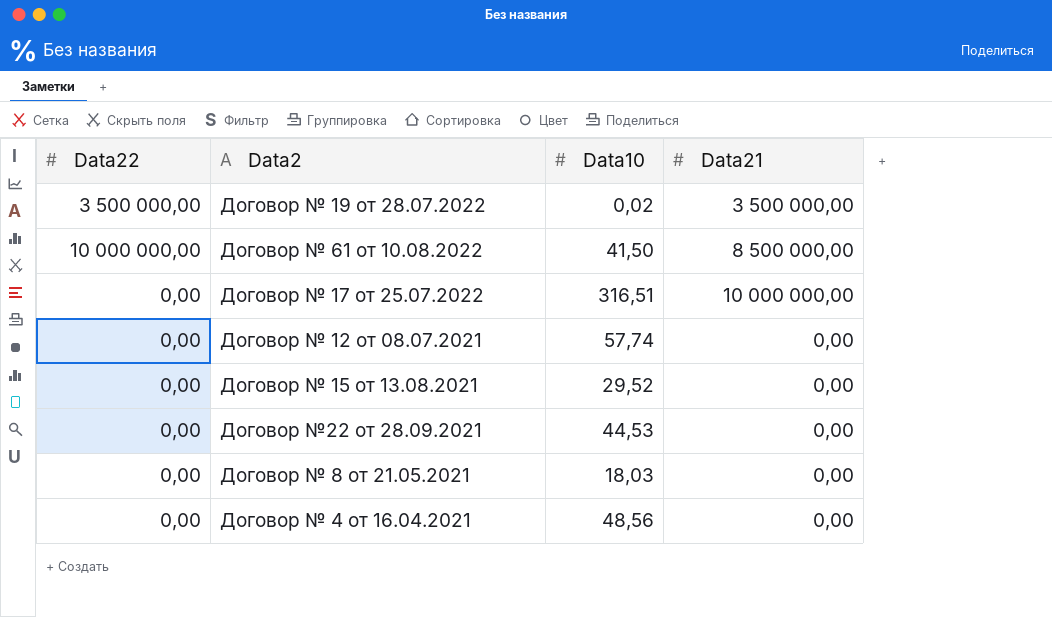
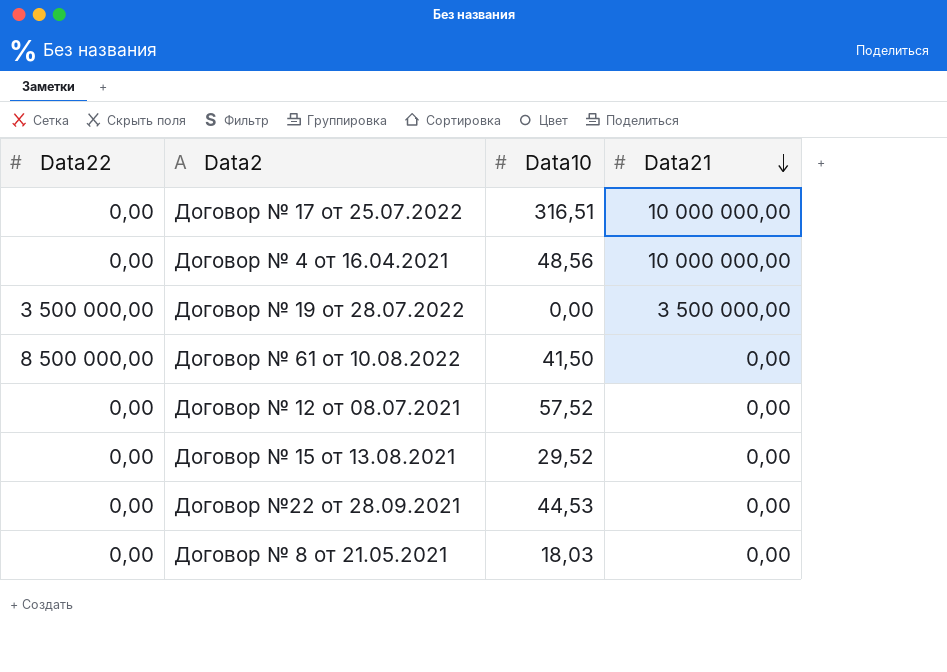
row order: none -> Data21 descending
Договор № 4 от 16.04.2021 | Data21: 0,00 -> 10 000 000,00
Договор № 19 от 28.07.2022 | Data10: 0,02 -> 0,00
Договор № 61 от 10.08.2022 | Data22: 10 000 000,00 -> 8 500 000,00
Договор № 61 от 10.08.2022 | Data21: 8 500 000,00 -> 0,00
Договор № 12 от 08.07.2021 | Data10: 57,74 -> 57,52

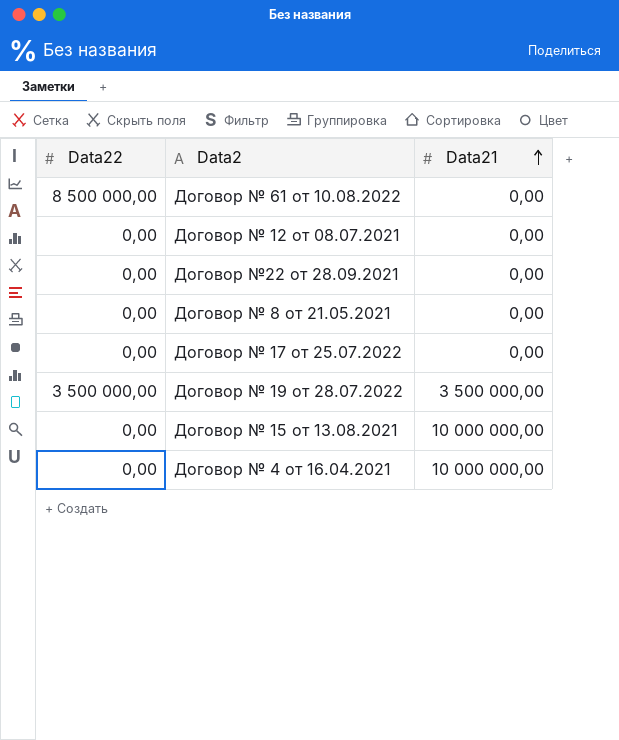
row order: Data21 descending -> Data21 ascending
column Data10 | position: 3 -> none
Договор № 17 от 25.07.2022 | Data21: 10 000 000,00 -> 0,00
Договор № 15 от 13.08.2021 | Data21: 0,00 -> 10 000 000,00

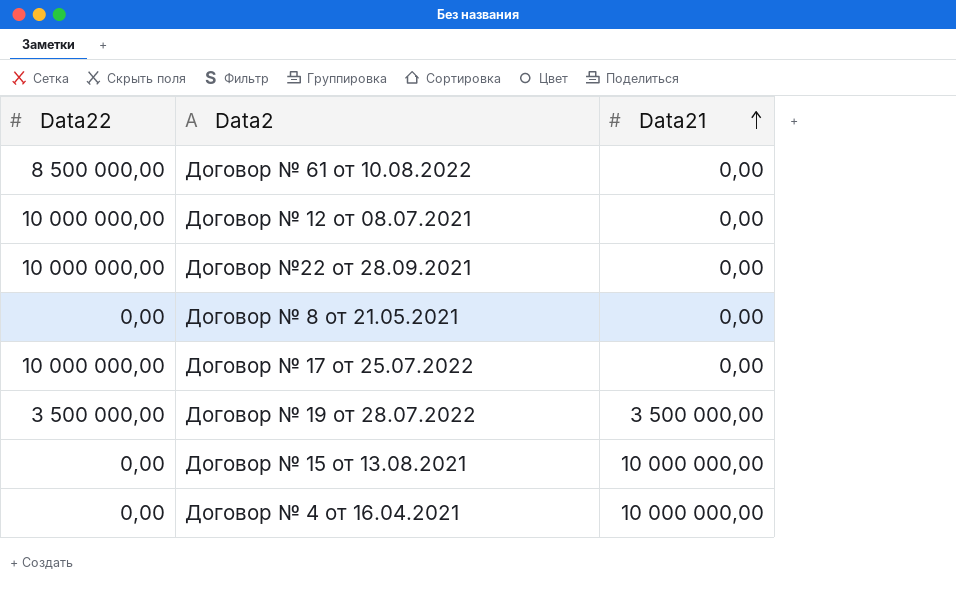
Договор № 12 от 08.07.2021 | Data22: 0,00 -> 10 000 000,00
Договор №22 от 28.09.2021 | Data22: 0,00 -> 10 000 000,00
Договор № 17 от 25.07.2022 | Data22: 0,00 -> 10 000 000,00

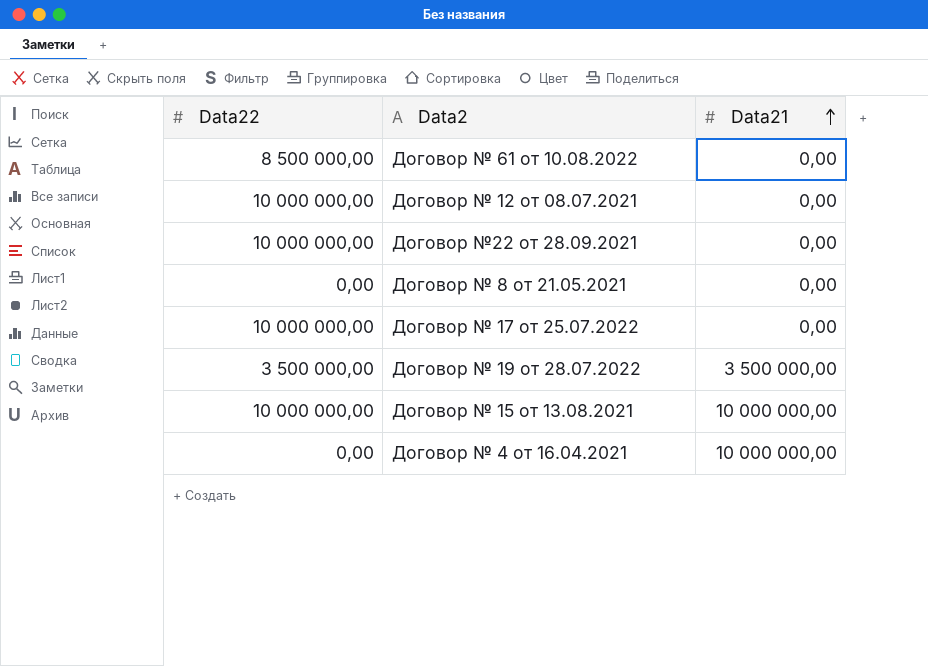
Договор № 15 от 13.08.2021 | Data22: 0,00 -> 10 000 000,00

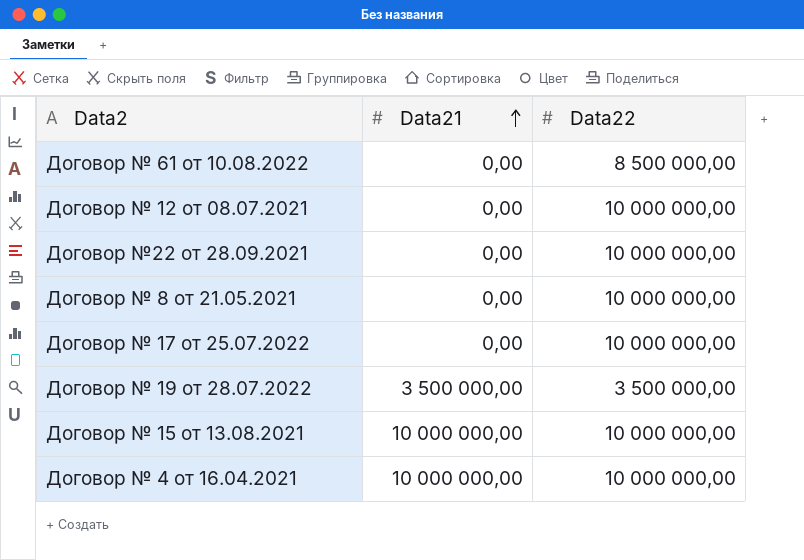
column Data22 | position: 1 -> 3
Договор № 8 от 21.05.2021 | Data22: 0,00 -> 10 000 000,00
Договор № 4 от 16.04.2021 | Data22: 0,00 -> 10 000 000,00

